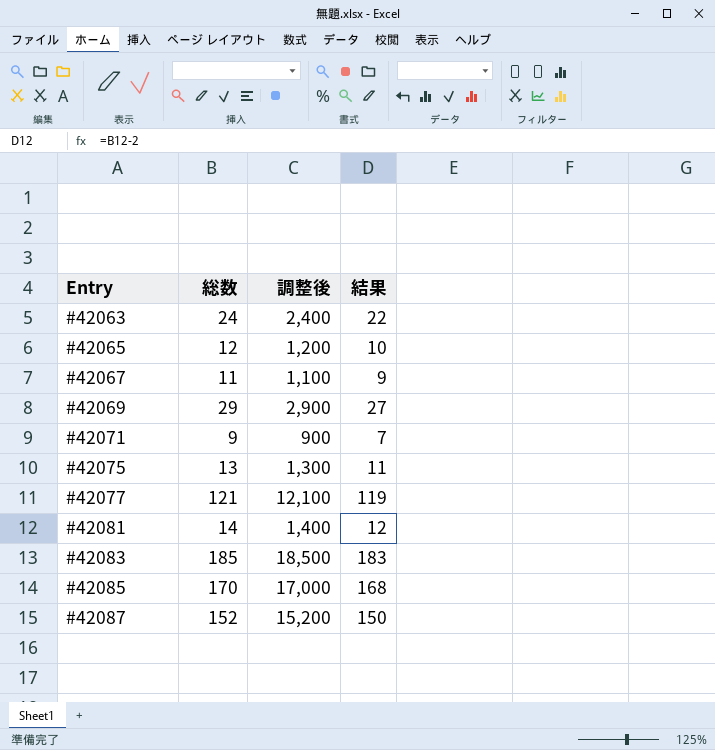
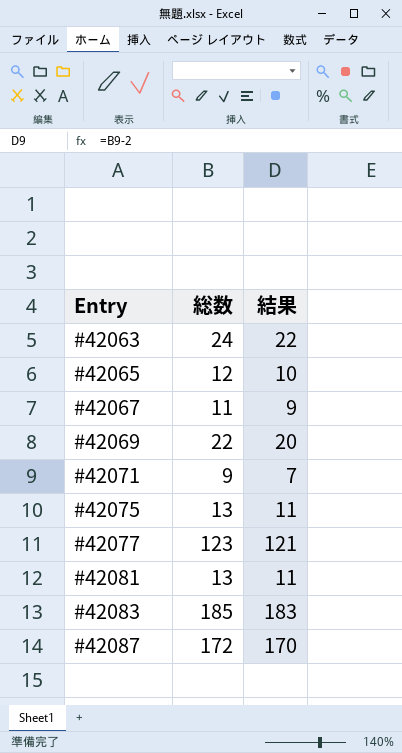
column 調整後 | formula: [総数] * 100 -> none
row #42085: 170 | 17,000 | 168 -> none
#42069 | 総数: 29 -> 22
#42069 | 結果: 27 -> 20
#42077 | 総数: 121 -> 123
#42077 | 結果: 119 -> 121
#42081 | 総数: 14 -> 13
#42081 | 結果: 12 -> 11
#42087 | 総数: 152 -> 172
#42087 | 結果: 150 -> 170

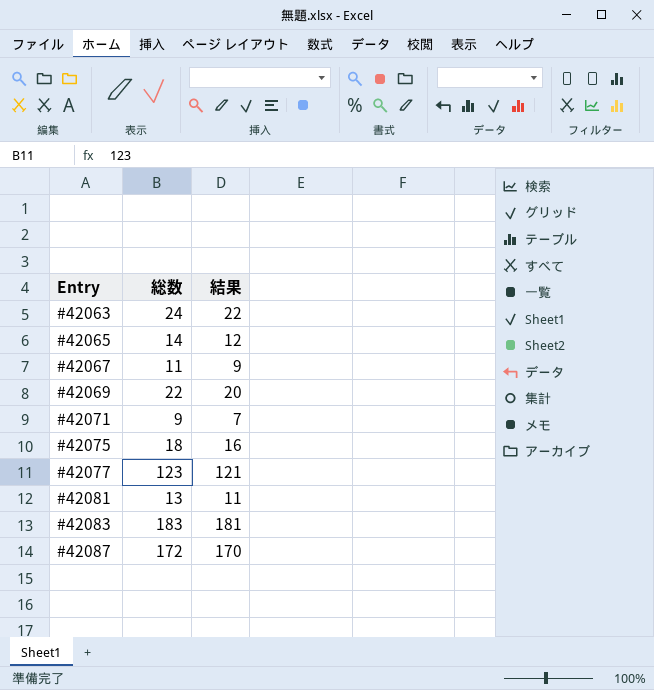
#42065 | 総数: 12 -> 14
#42065 | 結果: 10 -> 12
#42075 | 総数: 13 -> 18
#42075 | 結果: 11 -> 16
#42083 | 総数: 185 -> 183
#42083 | 結果: 183 -> 181

